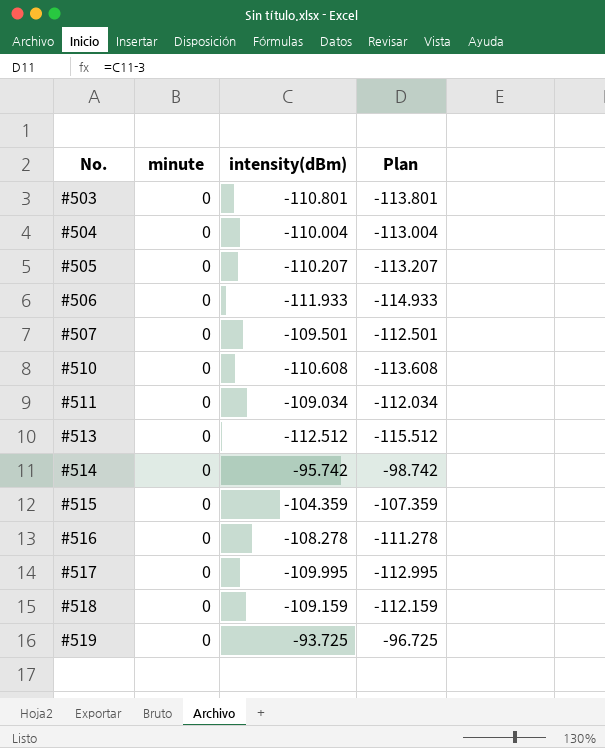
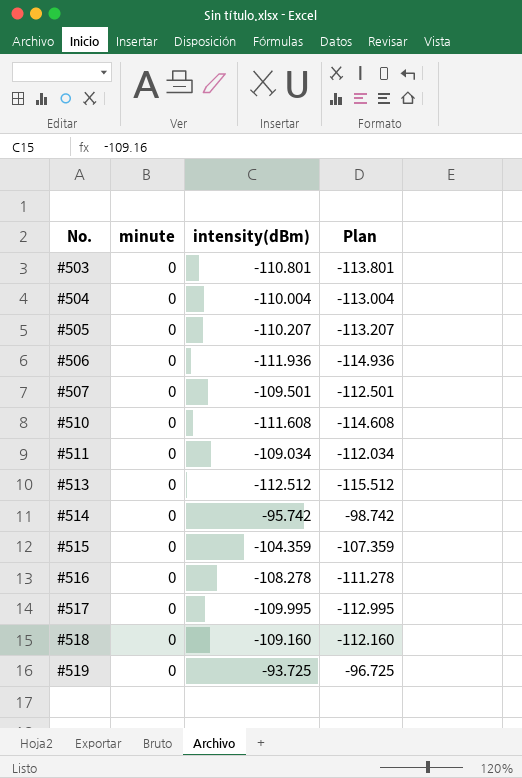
#506 | intensity(dBm): -111.933 -> -111.936
#506 | Plan: -114.933 -> -114.936
#510 | intensity(dBm): -110.608 -> -111.608
#510 | Plan: -113.608 -> -114.608
#518 | intensity(dBm): -109.159 -> -109.160
#518 | Plan: -112.159 -> -112.160

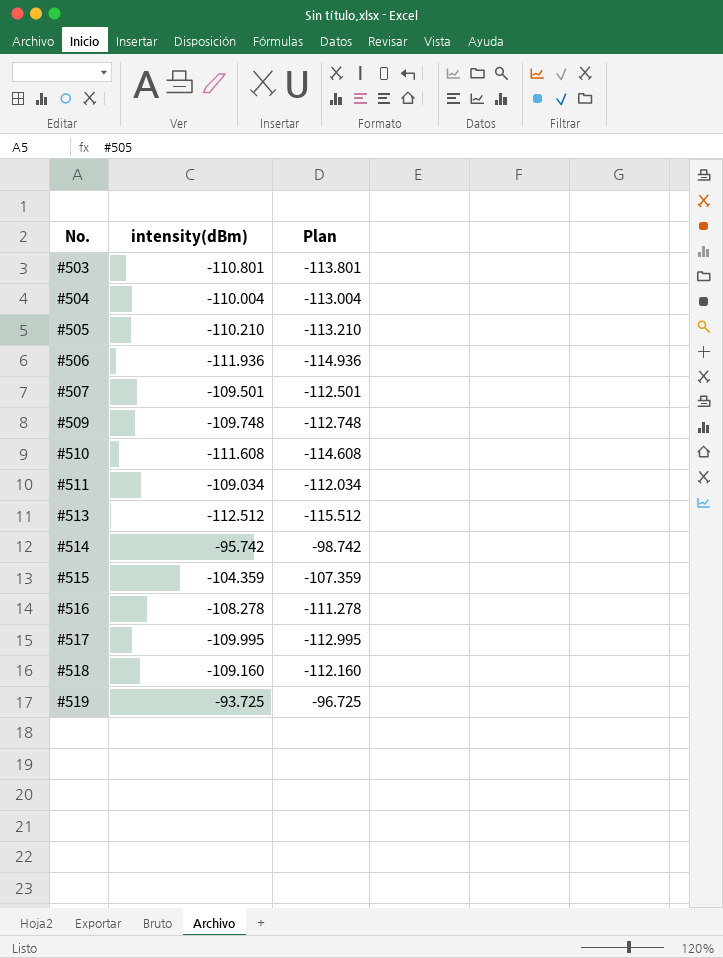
column minute | position: 2 -> none
#505 | intensity(dBm): -110.207 -> -110.210
#505 | Plan: -113.207 -> -113.210
row #509: none -> -109.748 | -112.748

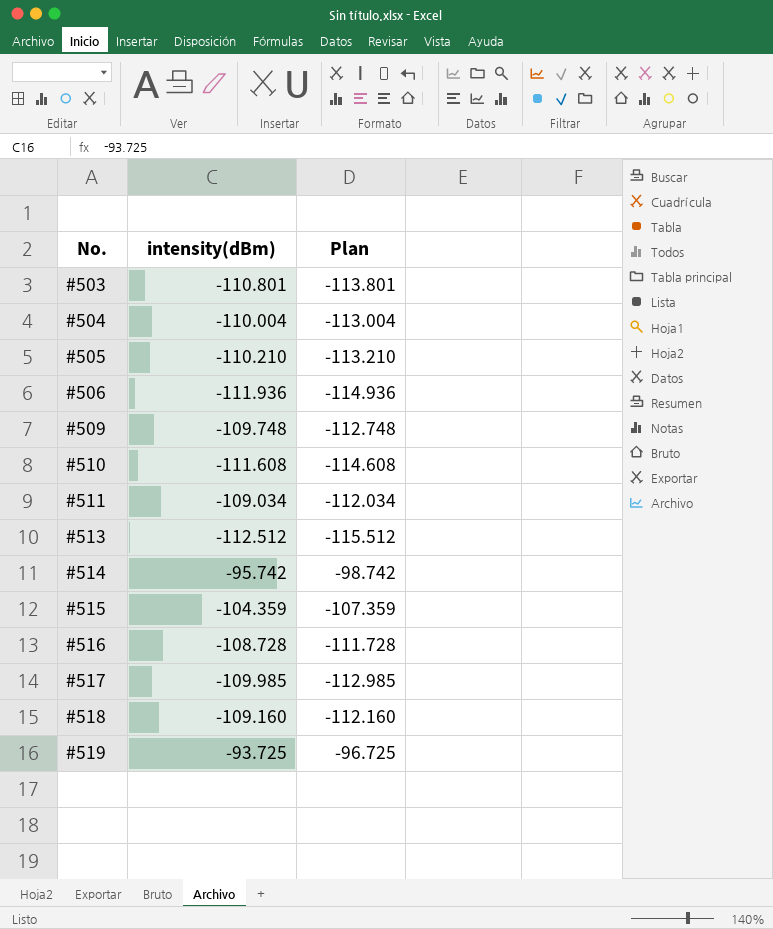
row #507: -109.501 | -112.501 -> none
#516 | intensity(dBm): -108.278 -> -108.728
#516 | Plan: -111.278 -> -111.728
#517 | intensity(dBm): -109.995 -> -109.985
#517 | Plan: -112.995 -> -112.985

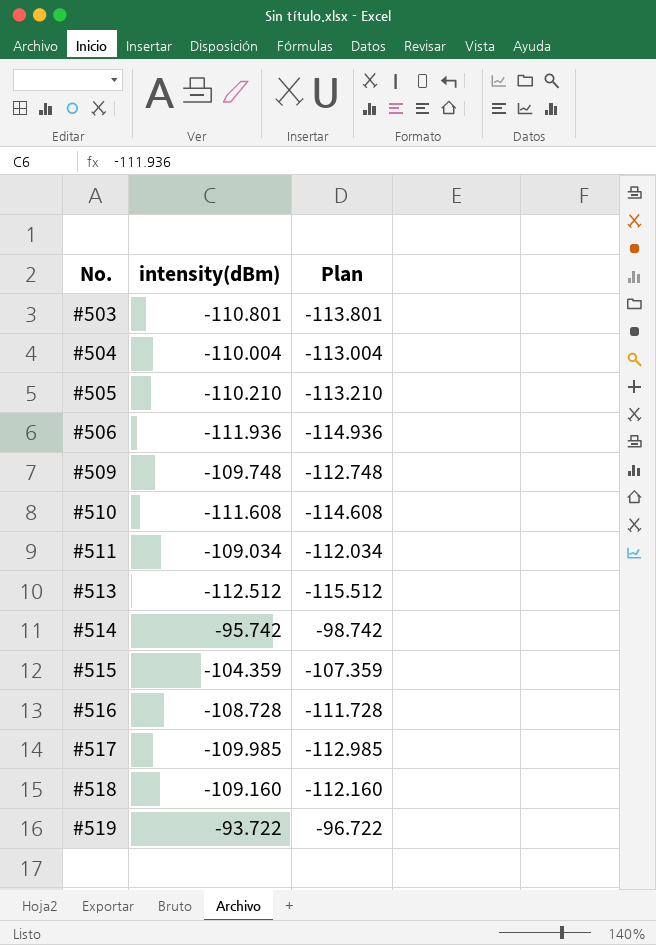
#519 | intensity(dBm): -93.725 -> -93.722
#519 | Plan: -96.725 -> -96.722

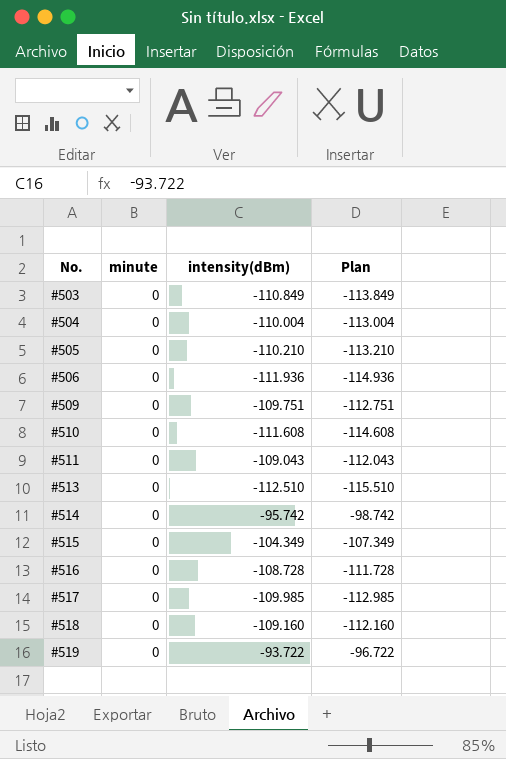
column minute | position: none -> 2
#503 | intensity(dBm): -110.801 -> -110.849
#503 | Plan: -113.801 -> -113.849
#509 | intensity(dBm): -109.748 -> -109.751
#509 | Plan: -112.748 -> -112.751
#511 | intensity(dBm): -109.034 -> -109.043
#511 | Plan: -112.034 -> -112.043
#513 | intensity(dBm): -112.512 -> -112.510
#513 | Plan: -115.512 -> -115.510
#515 | intensity(dBm): -104.359 -> -104.349
#515 | Plan: -107.359 -> -107.349

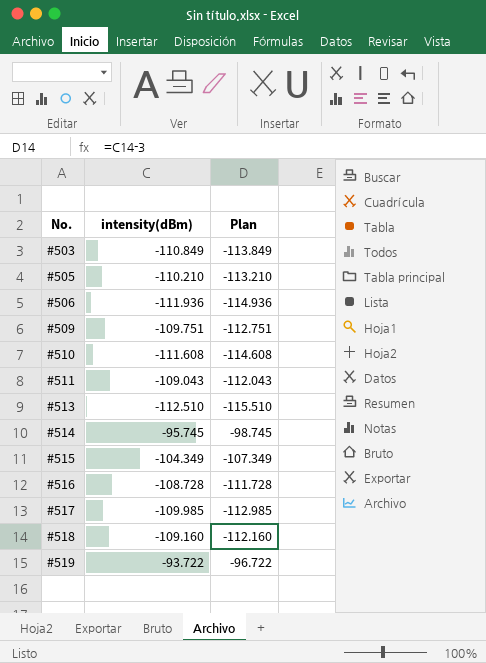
column minute | position: 2 -> none
row #504: 0 | -110.004 | -113.004 -> none
#514 | intensity(dBm): -95.742 -> -95.745
#514 | Plan: -98.742 -> -98.745

